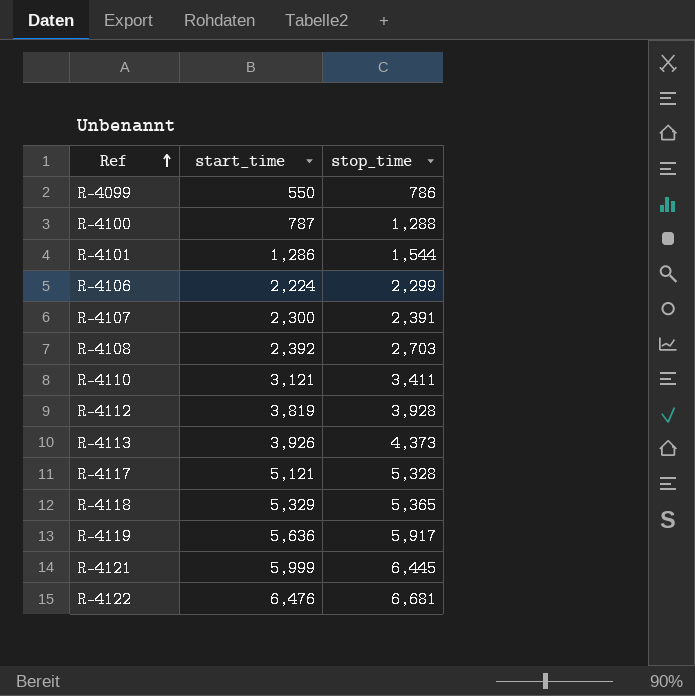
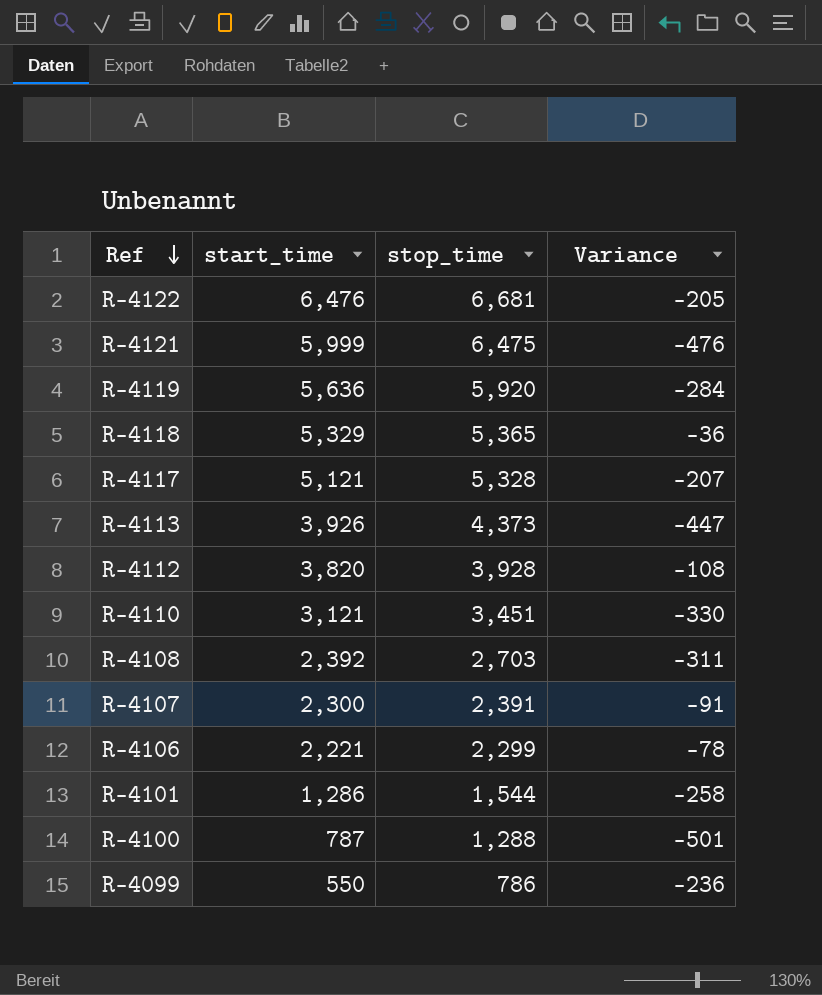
row order: Ref ascending -> Ref descending
column Variance | formula: none -> [start_time] - [stop_time]
R-4121 | stop_time: 6,445 -> 6,475
R-4119 | stop_time: 5,917 -> 5,920
R-4112 | start_time: 3,819 -> 3,820
R-4110 | stop_time: 3,411 -> 3,451
R-4106 | start_time: 2,224 -> 2,221

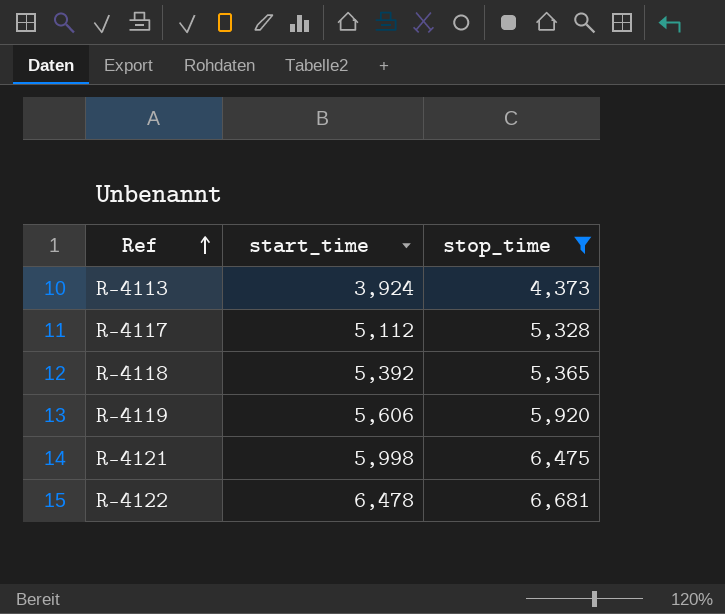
filter: none -> stop_time >= 4,373
row order: Ref descending -> Ref ascending
column Variance | formula: [start_time] - [stop_time] -> none
R-4113 | start_time: 3,926 -> 3,924
R-4117 | start_time: 5,121 -> 5,112
R-4118 | start_time: 5,329 -> 5,392
R-4119 | start_time: 5,636 -> 5,606
R-4121 | start_time: 5,999 -> 5,998
R-4122 | start_time: 6,476 -> 6,478

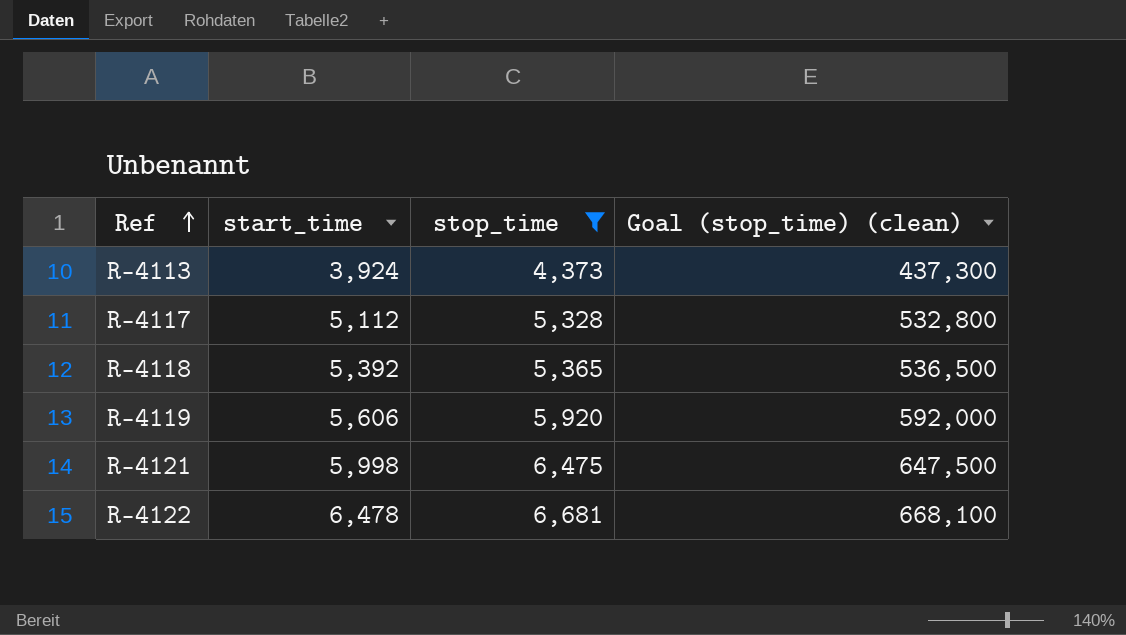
column Goal (stop_time) (clean) | formula: none -> [stop_time] * 100

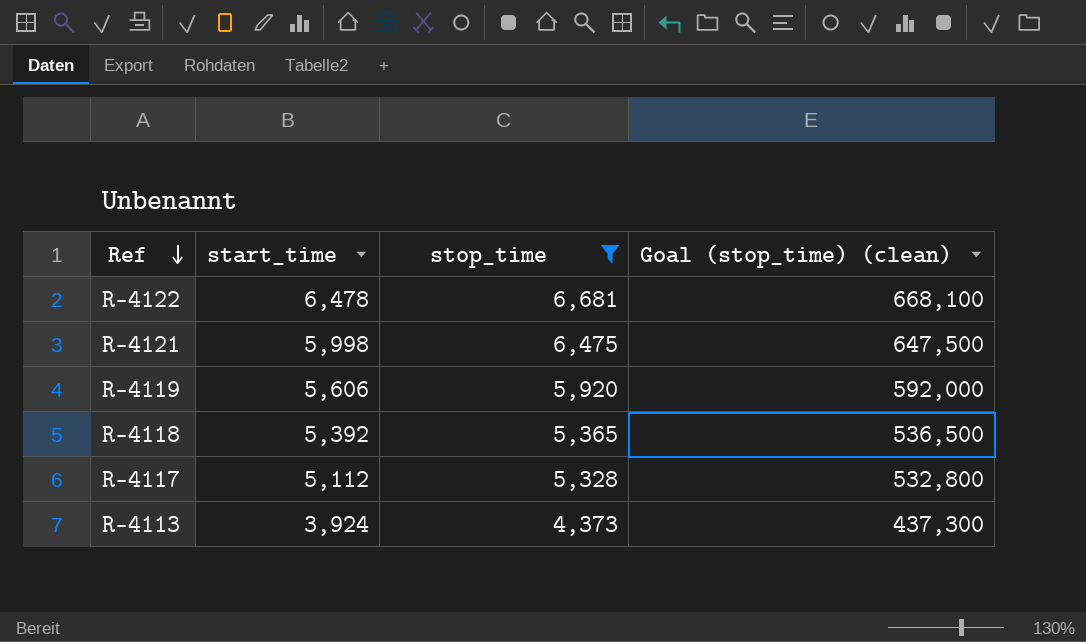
row order: Ref ascending -> Ref descending

